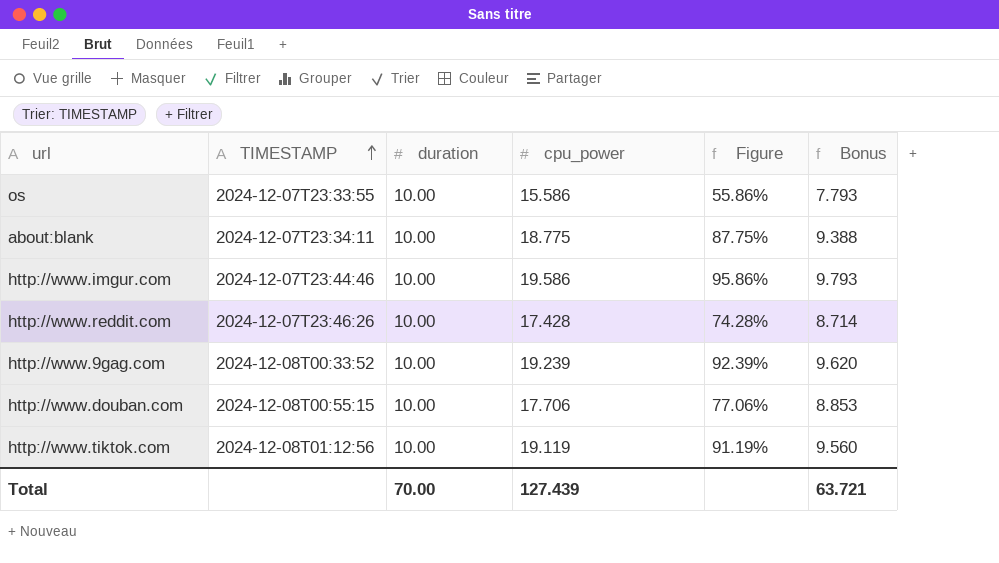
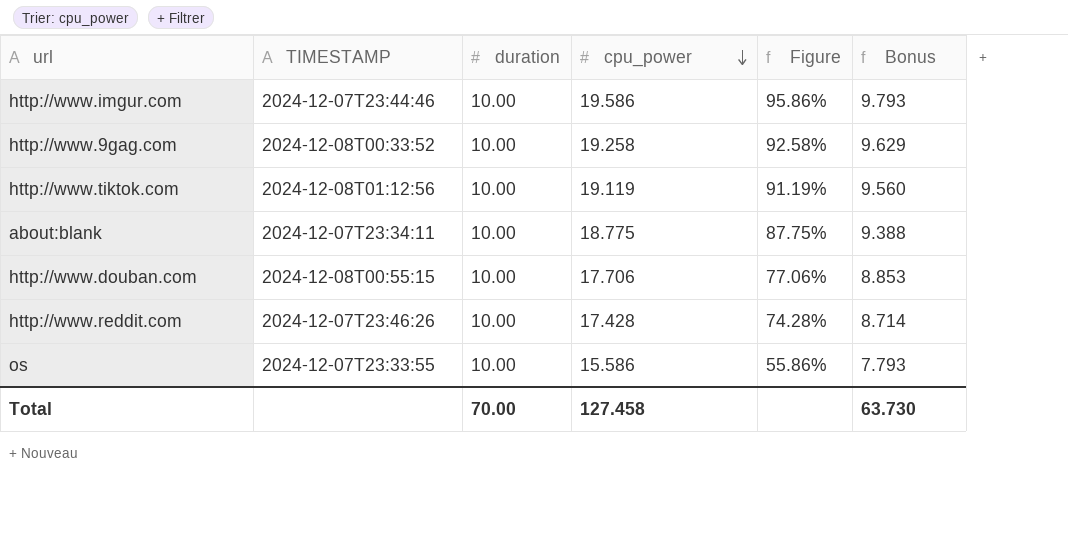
row order: TIMESTAMP ascending -> cpu_power descending
http://www.9gag.com | cpu_power: 19.239 -> 19.258
http://www.9gag.com | Figure: 92.39% -> 92.58%
http://www.9gag.com | Bonus: 9.620 -> 9.629
Total | cpu_power: 127.439 -> 127.458
Total | Bonus: 63.721 -> 63.730

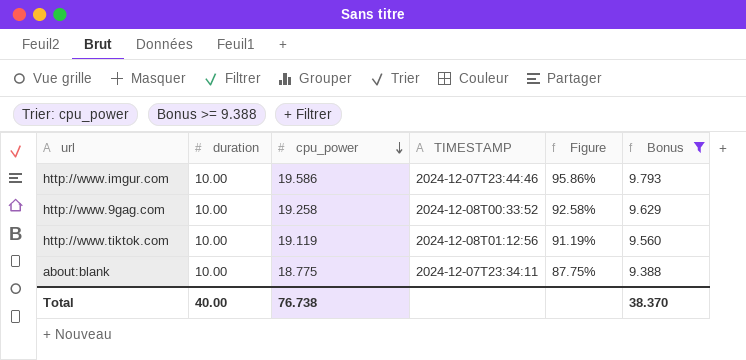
filter: none -> Bonus >= 9.388
column TIMESTAMP | position: 2 -> 4
Total | duration: 70.00 -> 40.00
Total | cpu_power: 127.458 -> 76.738
Total | Bonus: 63.730 -> 38.370

